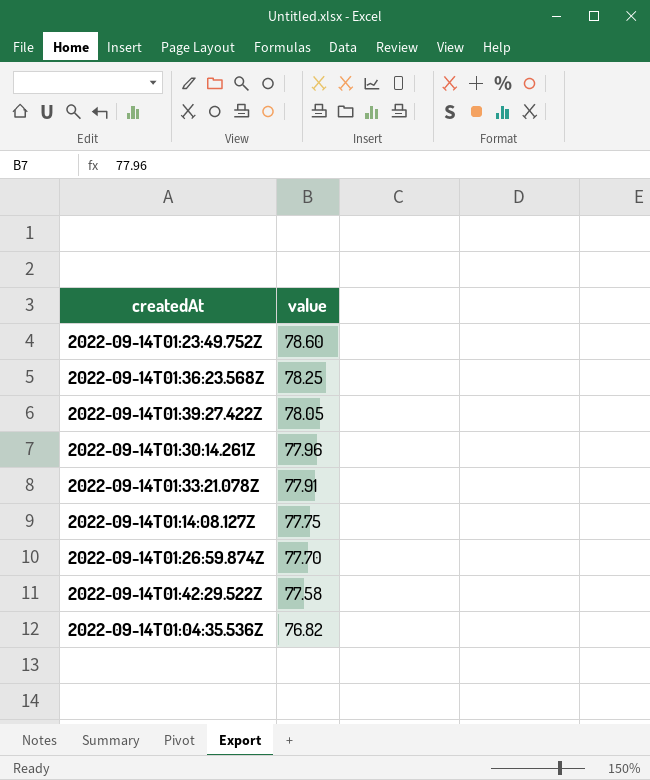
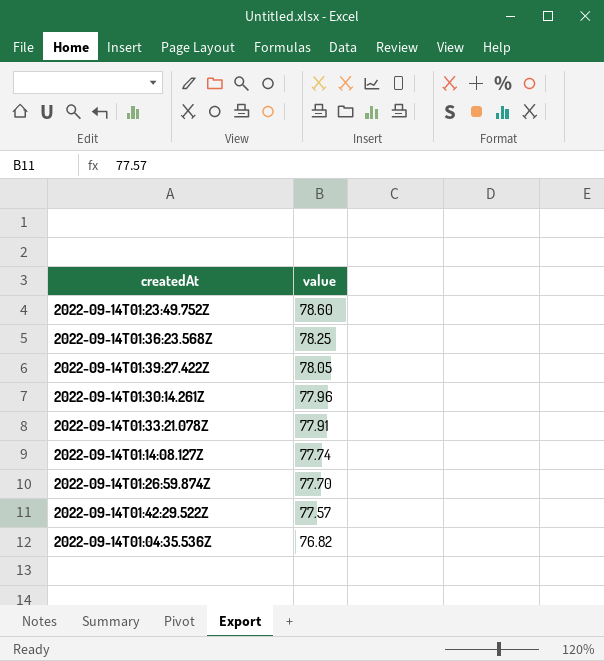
2022-09-14T01:14:08.127Z | value: 77.75 -> 77.74
2022-09-14T01:42:29.522Z | value: 77.58 -> 77.57

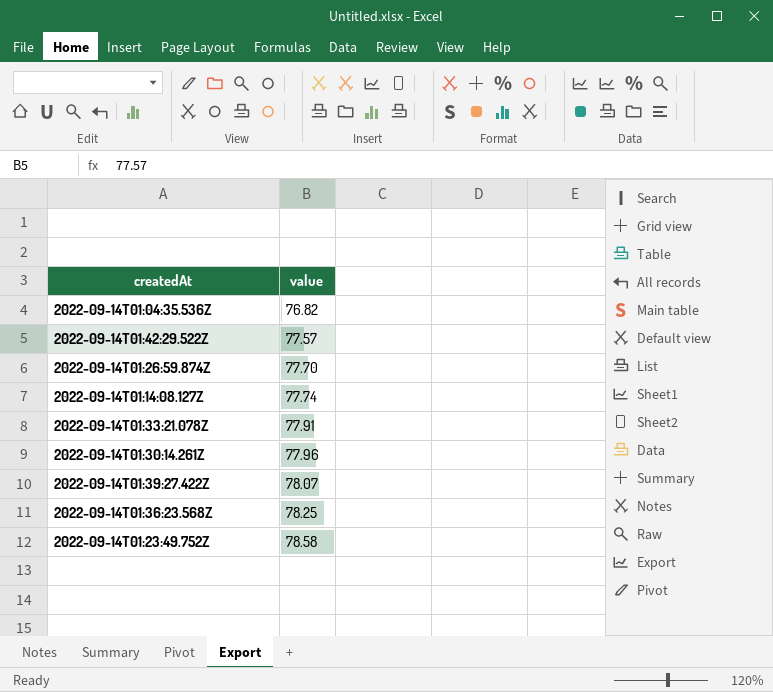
row order: value descending -> value ascending
2022-09-14T01:39:27.422Z | value: 78.05 -> 78.07
2022-09-14T01:23:49.752Z | value: 78.60 -> 78.58

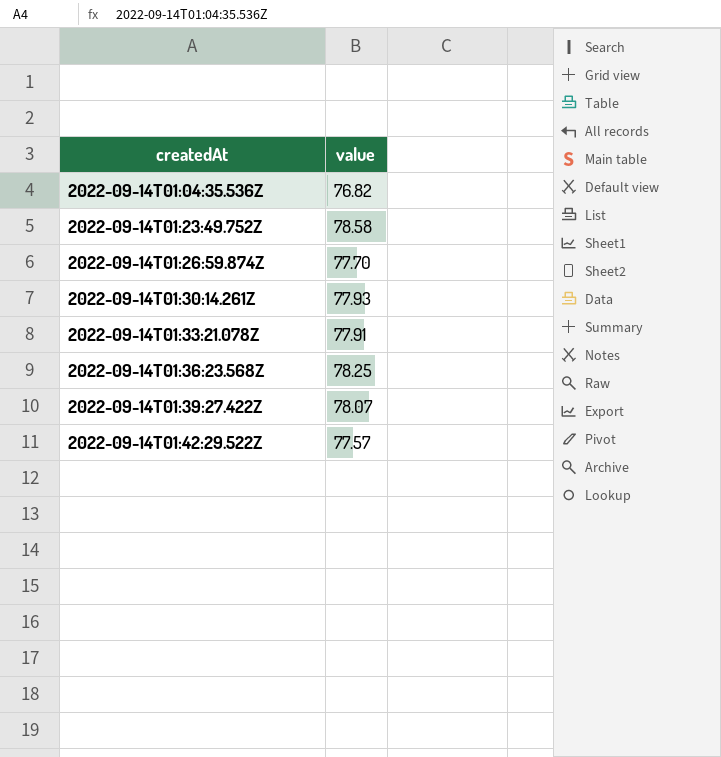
row order: value ascending -> createdAt ascending
row 2022-09-14T01:14:08.127Z: 77.74 -> none
2022-09-14T01:30:14.261Z | value: 77.96 -> 77.93

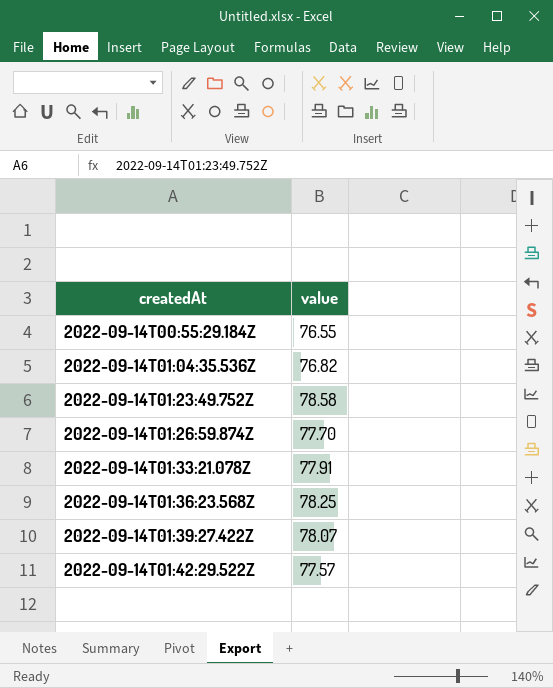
row 2022-09-14T01:30:14.261Z: 77.93 -> none
row 2022-09-14T00:55:29.184Z: none -> 76.55

